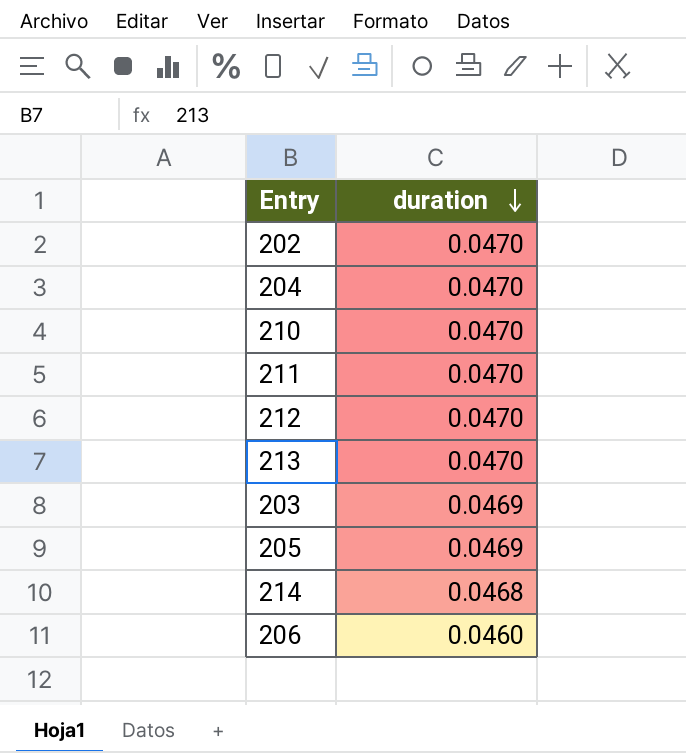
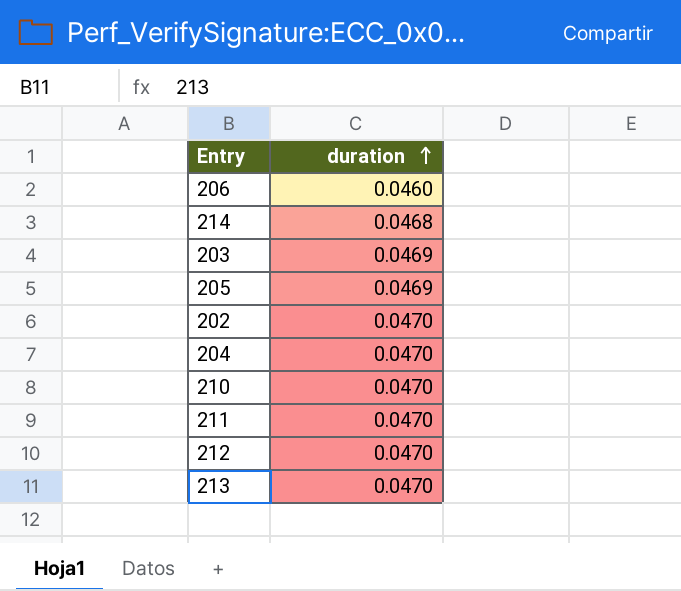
row order: duration descending -> duration ascending

